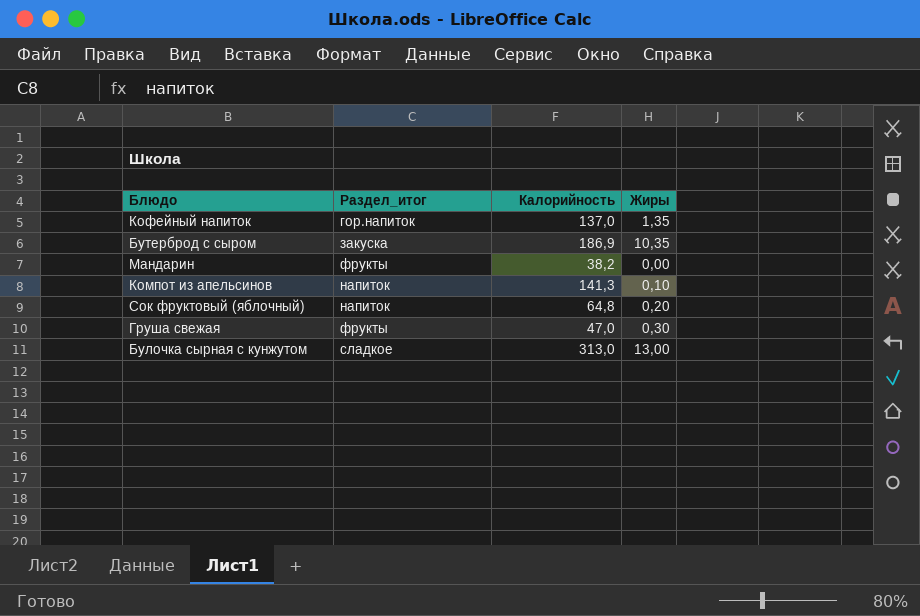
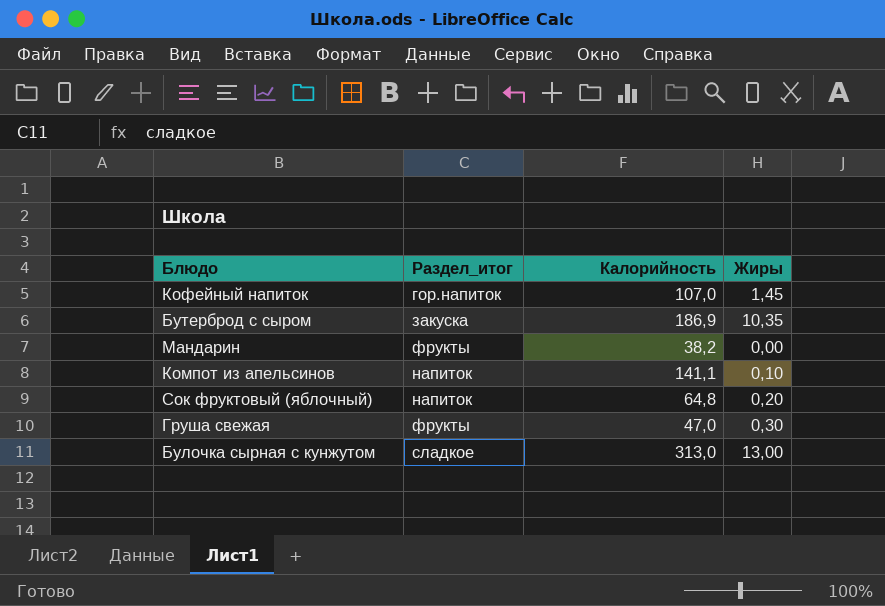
Кофейный напиток | Калорийность: 137,0 -> 107,0
Кофейный напиток | Жиры: 1,35 -> 1,45
Компот из апельсинов | Калорийность: 141,3 -> 141,1

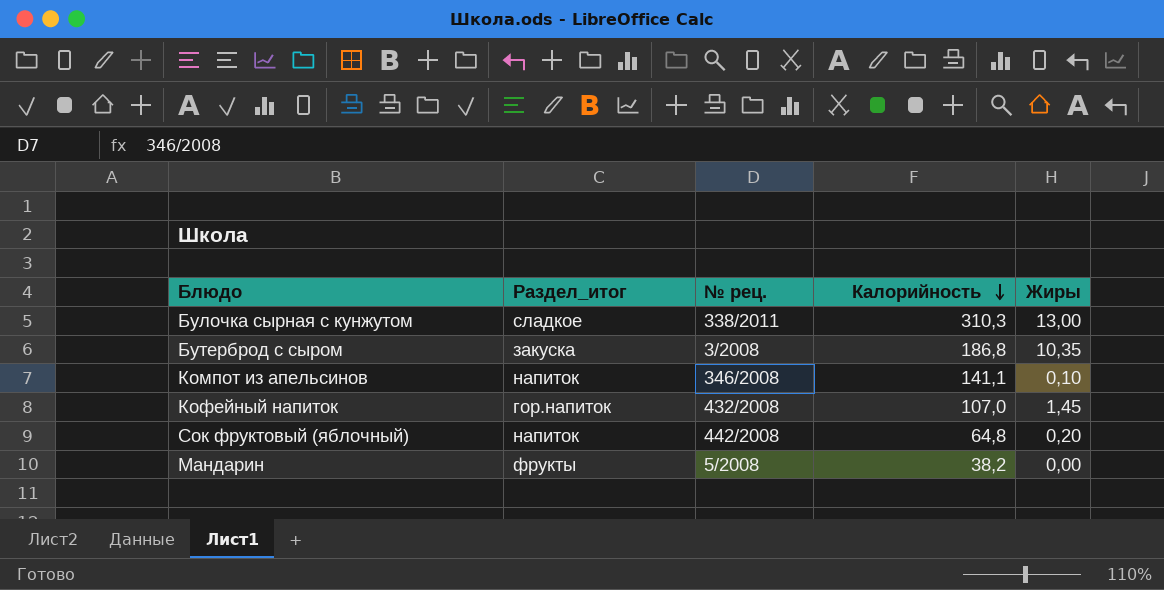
row order: none -> Калорийность descending
column № рец. | position: none -> 3
row Груша свежая: фрукты | 47,0 | 0,30 -> none
Булочка сырная с кунжутом | Калорийность: 313,0 -> 310,3
Бутерброд с сыром | Калорийность: 186,9 -> 186,8

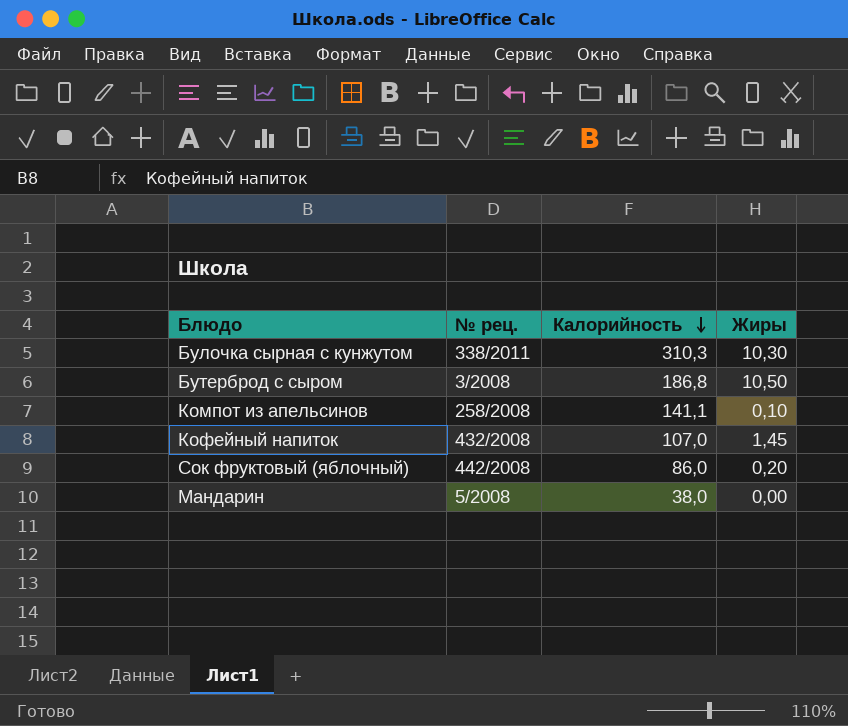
column Раздел_итог | position: 2 -> none
Булочка сырная с кунжутом | Жиры: 13,00 -> 10,30
Бутерброд с сыром | Жиры: 10,35 -> 10,50
Компот из апельсинов | № рец.: 346/2008 -> 258/2008
Сок фруктовый (яблочный) | Калорийность: 64,8 -> 86,0
Мандарин | Калорийность: 38,2 -> 38,0

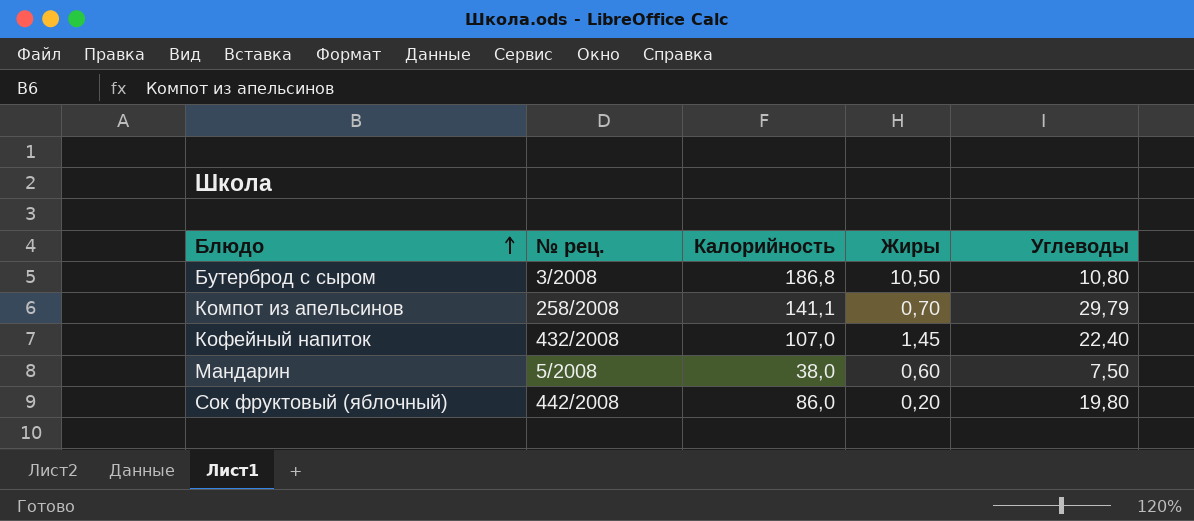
row order: Калорийность descending -> Блюдо ascending
column Углеводы | position: none -> 5
row Булочка сырная с кунжутом: 338/2011 | 310,3 | 10,30 -> none
Компот из апельсинов | Жиры: 0,10 -> 0,70
Мандарин | Жиры: 0,00 -> 0,60

